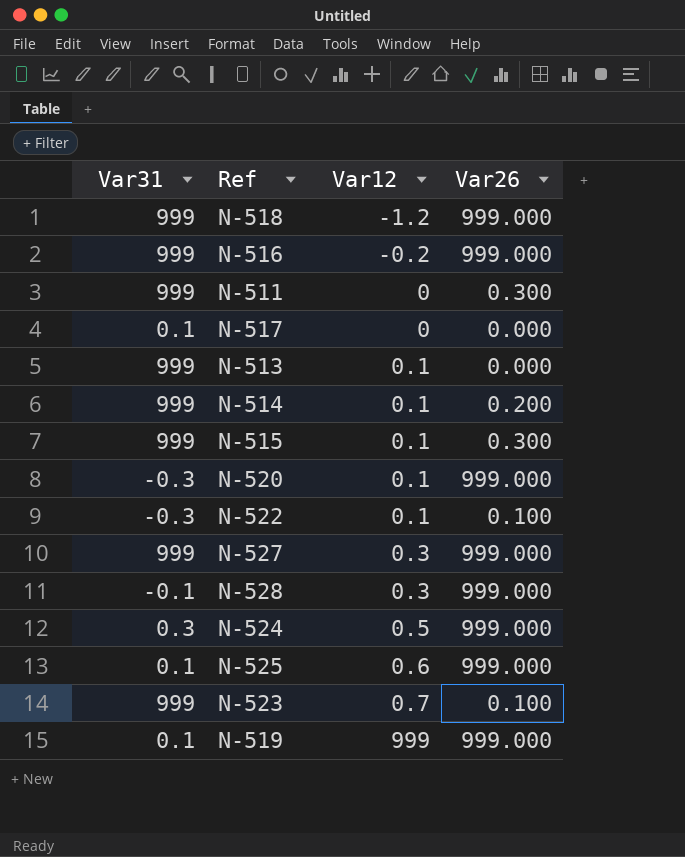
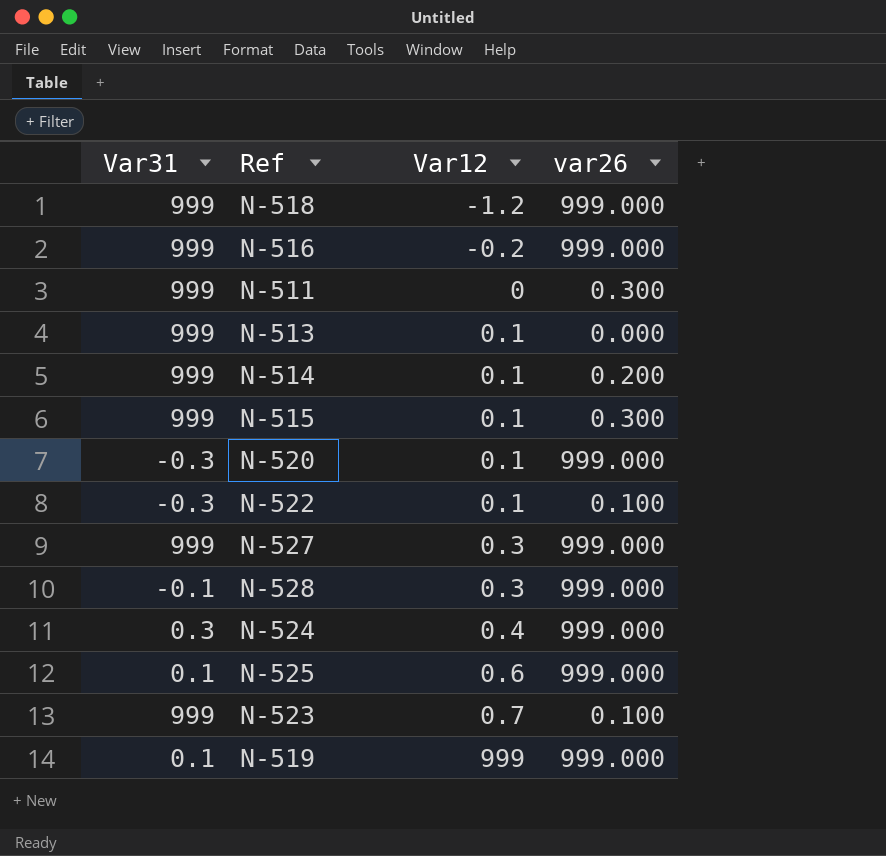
column name: Var26 -> var26
row N-517: 0.1 | 0 | 0.000 -> none
N-524 | Var12: 0.5 -> 0.4

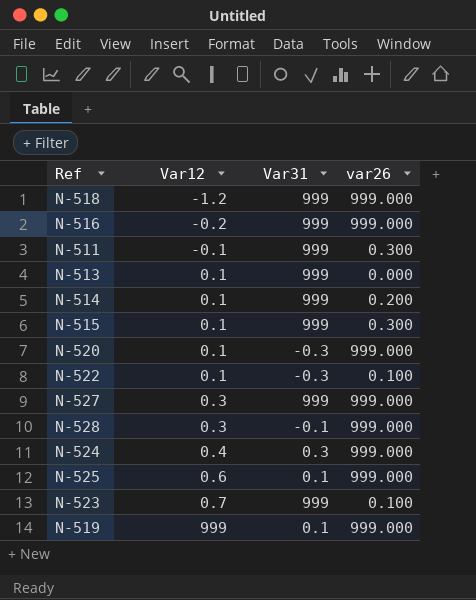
column Var31 | position: 1 -> 3
N-511 | Var12: 0 -> -0.1

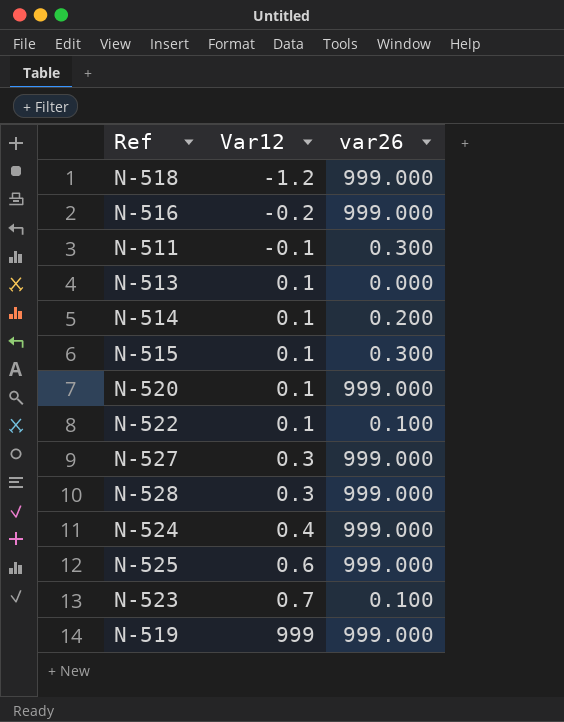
column Var31 | position: 3 -> none

